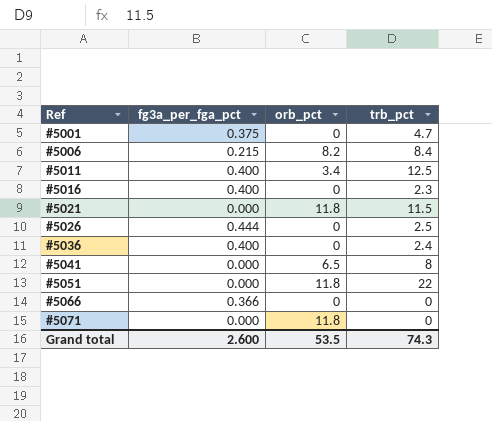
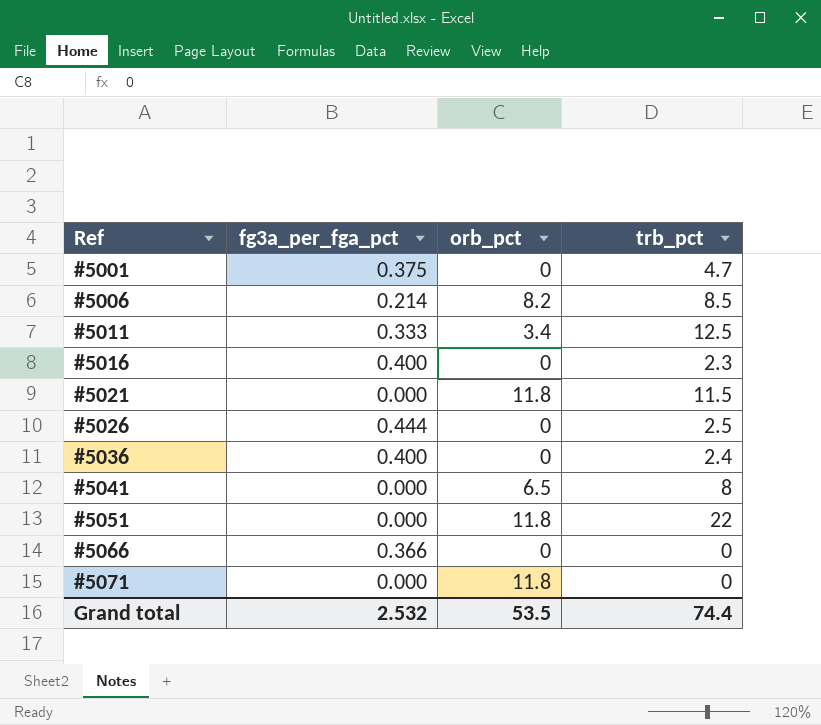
#5006 | fg3a_per_fga_pct: 0.215 -> 0.214
#5006 | trb_pct: 8.4 -> 8.5
#5011 | fg3a_per_fga_pct: 0.400 -> 0.333
Grand total | fg3a_per_fga_pct: 2.600 -> 2.532
Grand total | trb_pct: 74.3 -> 74.4

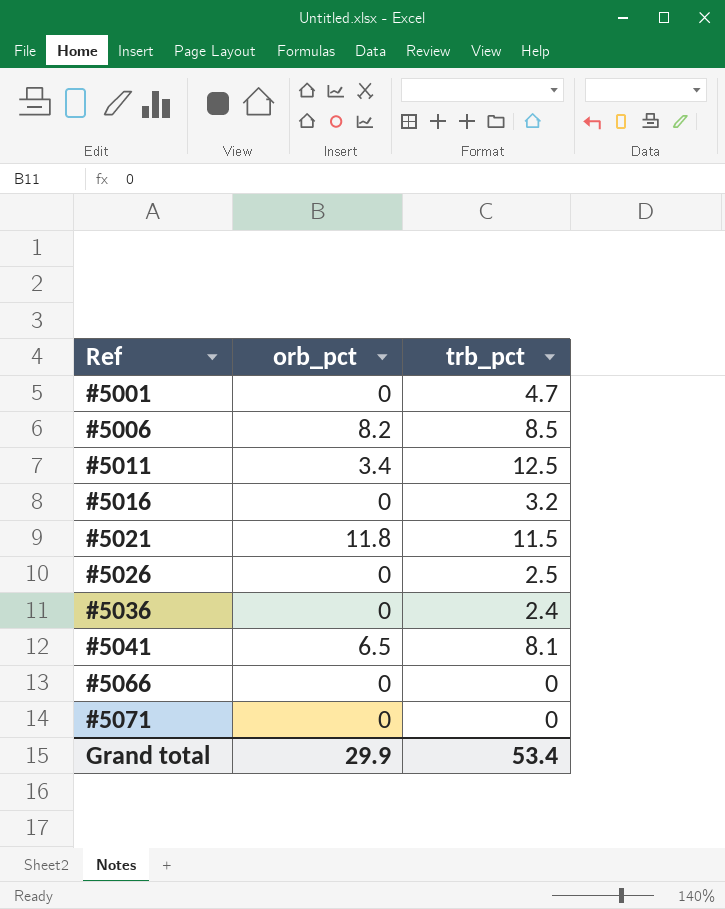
column fg3a_per_fga_pct | position: 2 -> none
row #5051: 0.000 | 11.8 | 22 -> none
#5016 | trb_pct: 2.3 -> 3.2
#5041 | trb_pct: 8 -> 8.1
#5071 | orb_pct: 11.8 -> 0
Grand total | orb_pct: 53.5 -> 29.9
Grand total | trb_pct: 74.4 -> 53.4

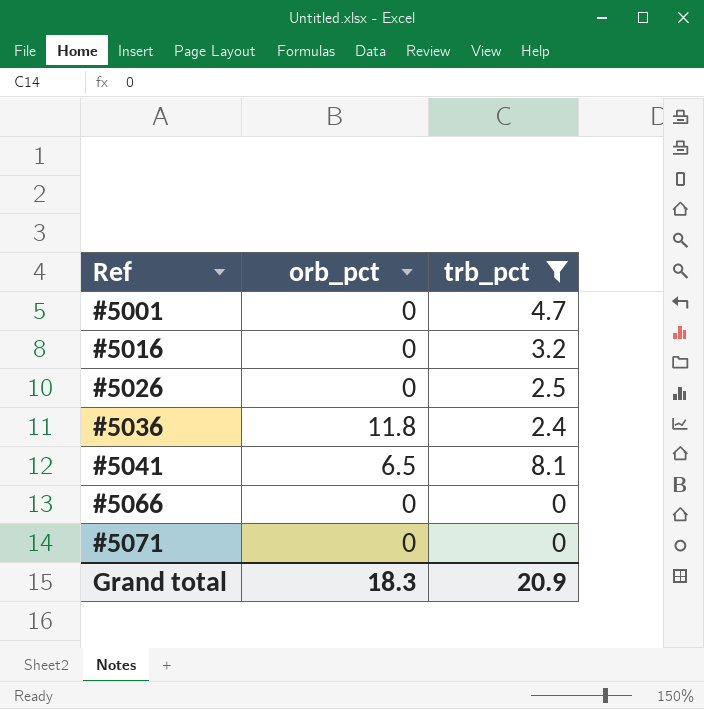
filter: none -> trb_pct <= 8.1
#5036 | orb_pct: 0 -> 11.8
Grand total | orb_pct: 29.9 -> 18.3
Grand total | trb_pct: 53.4 -> 20.9

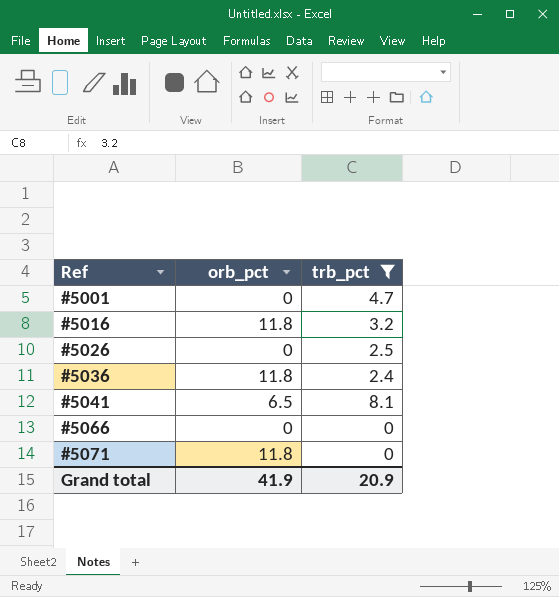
#5016 | orb_pct: 0 -> 11.8
#5071 | orb_pct: 0 -> 11.8
Grand total | orb_pct: 18.3 -> 41.9

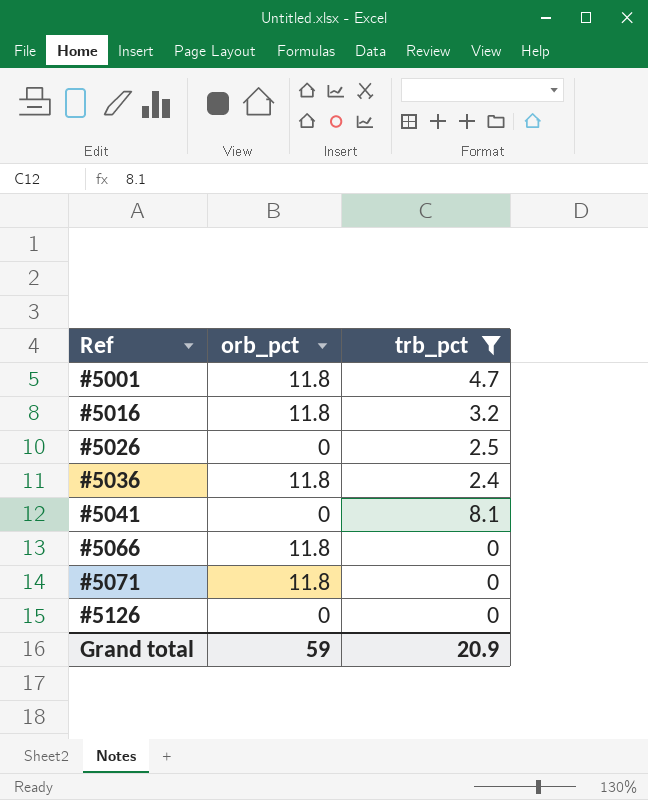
#5001 | orb_pct: 0 -> 11.8
#5041 | orb_pct: 6.5 -> 0
#5066 | orb_pct: 0 -> 11.8
row #5126: none -> 0 | 0
Grand total | orb_pct: 41.9 -> 59

